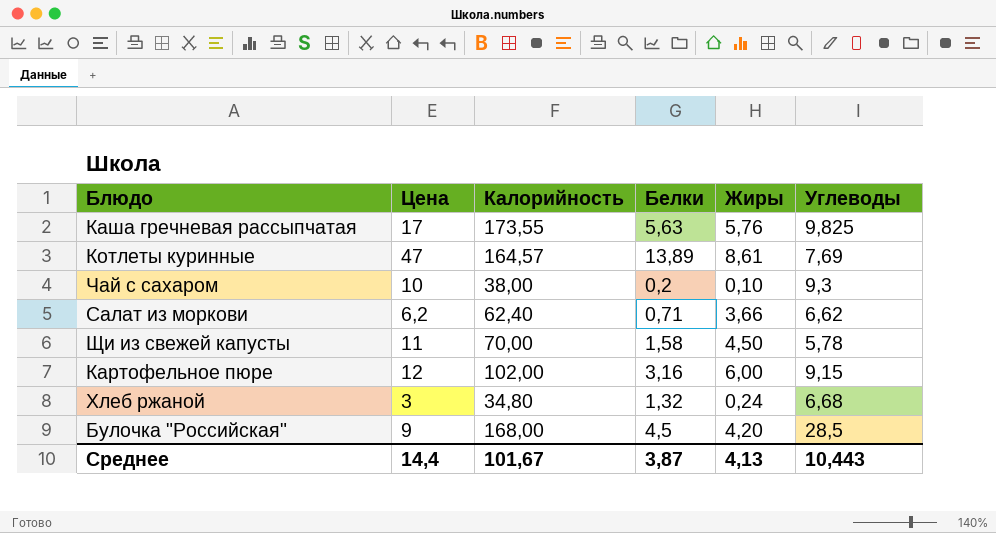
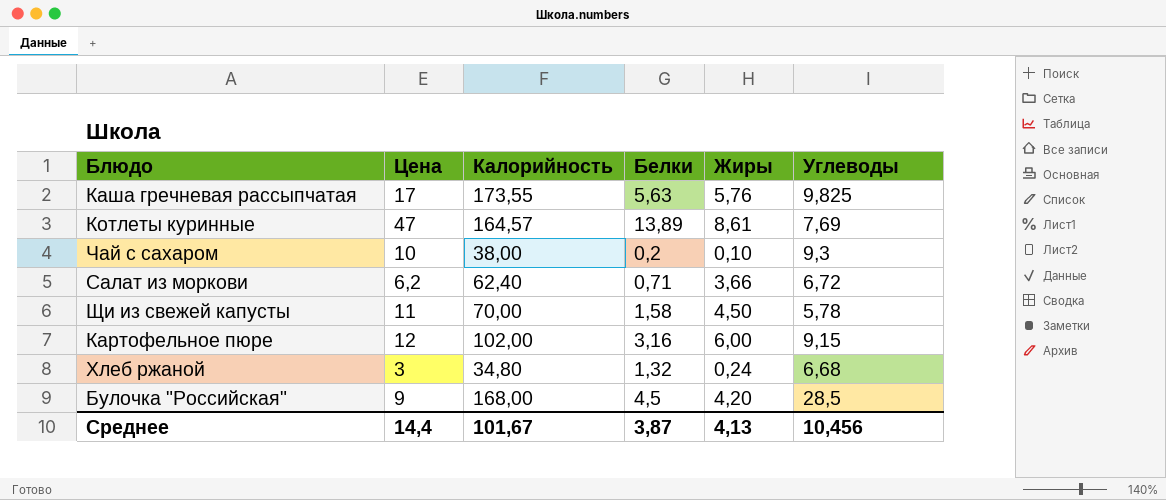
Салат из моркови | Углеводы: 6,62 -> 6,72
Среднее | Углеводы: 10,443 -> 10,456

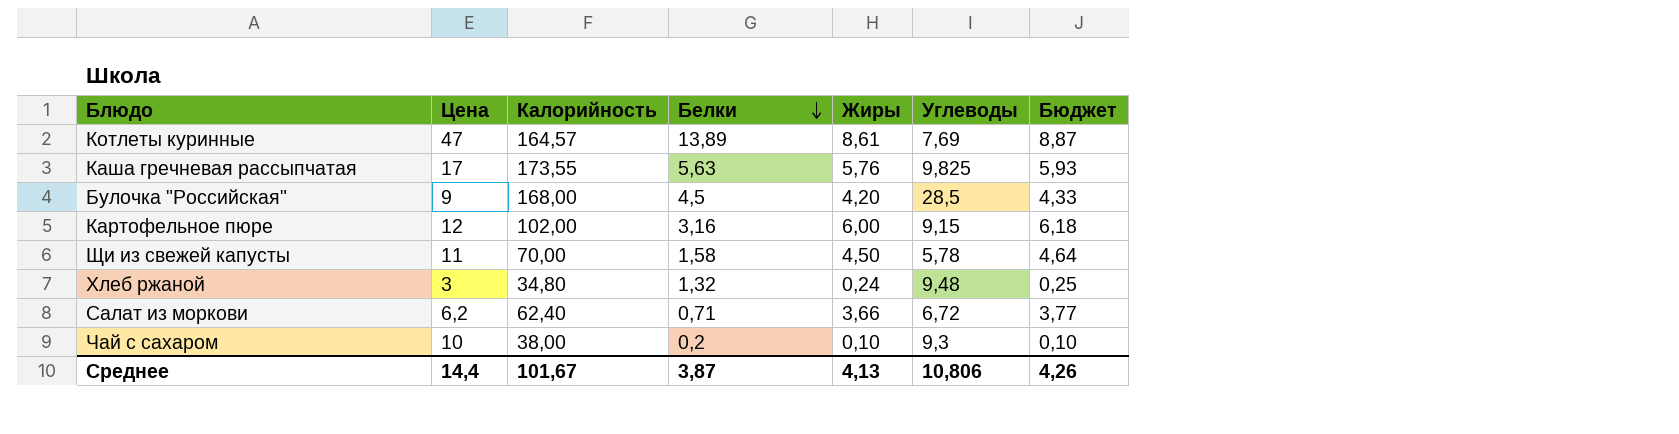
row order: none -> Белки descending
column Бюджет | formula: none -> [Жиры] * 1,03
Хлеб ржаной | Углеводы: 6,68 -> 9,48
Среднее | Углеводы: 10,456 -> 10,806

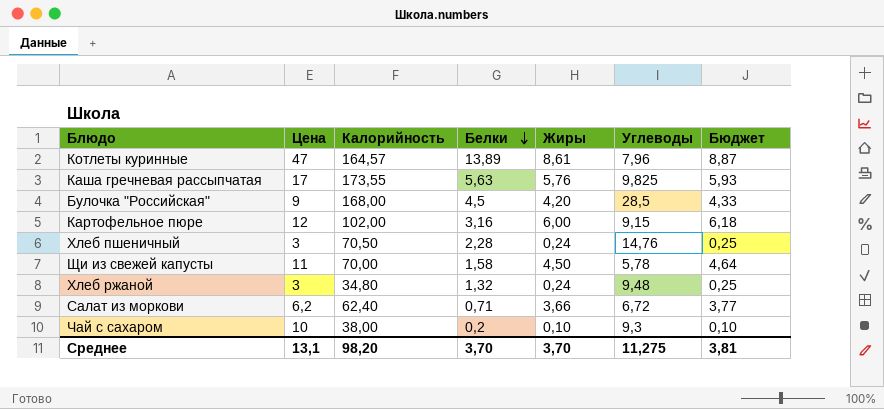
Котлеты куринные | Углеводы: 7,69 -> 7,96
row Хлеб пшеничный: none -> 3 | 70,50 | 2,28 | 0,24 | 14,76 | 0,25
Среднее | Цена: 14,4 -> 13,1
Среднее | Калорийность: 101,67 -> 98,20
Среднее | Белки: 3,87 -> 3,70
Среднее | Жиры: 4,13 -> 3,70
Среднее | Углеводы: 10,806 -> 11,275
Среднее | Бюджет: 4,26 -> 3,81

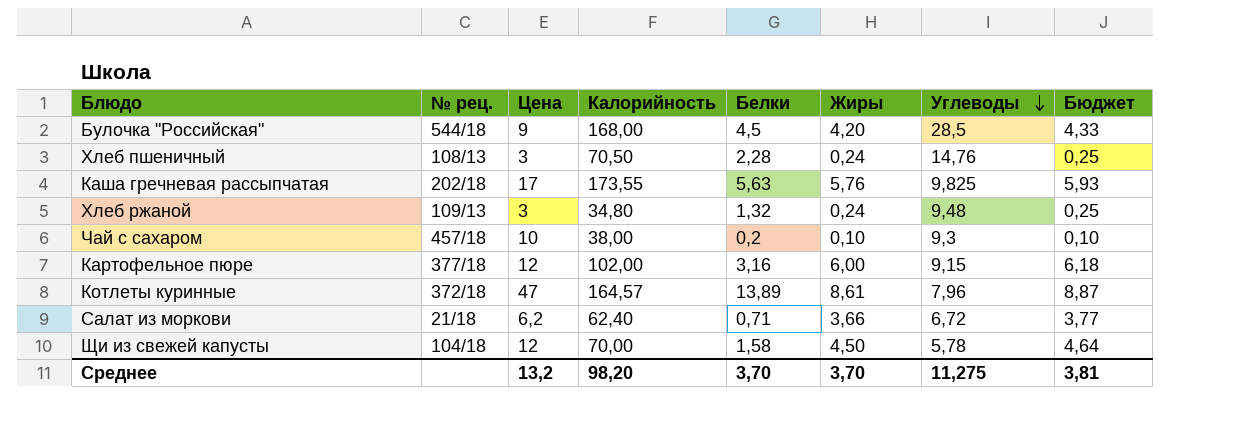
row order: Белки descending -> Углеводы descending
column № рец. | position: none -> 2
Щи из свежей капусты | Цена: 11 -> 12
Среднее | Цена: 13,1 -> 13,2

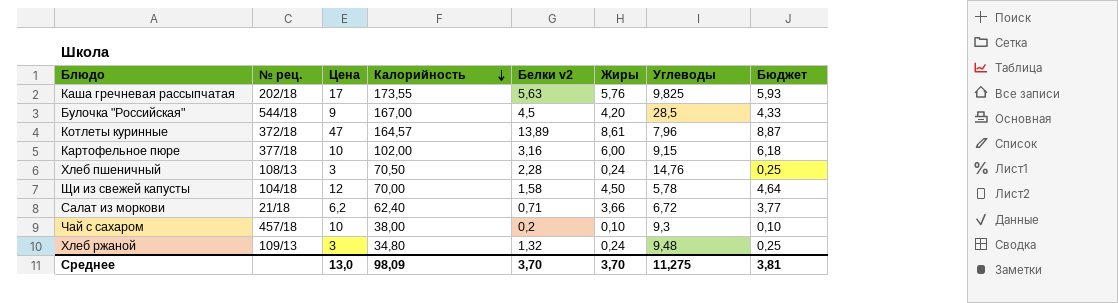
row order: Углеводы descending -> Калорийность descending
column name: Белки -> Белки v2
Булочка "Российская" | Калорийность: 168,00 -> 167,00
Картофельное пюре | Цена: 12 -> 10
Среднее | Цена: 13,2 -> 13,0
Среднее | Калорийность: 98,20 -> 98,09

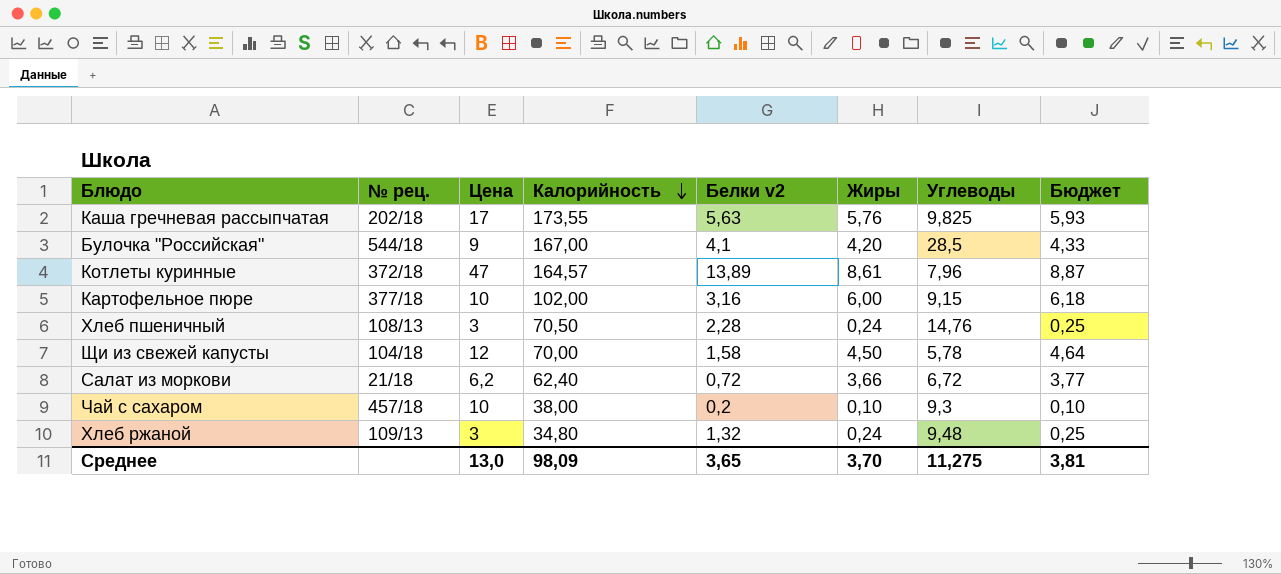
Булочка "Российская" | Белки v2: 4,5 -> 4,1
Салат из моркови | Белки v2: 0,71 -> 0,72
Среднее | Белки v2: 3,70 -> 3,65

